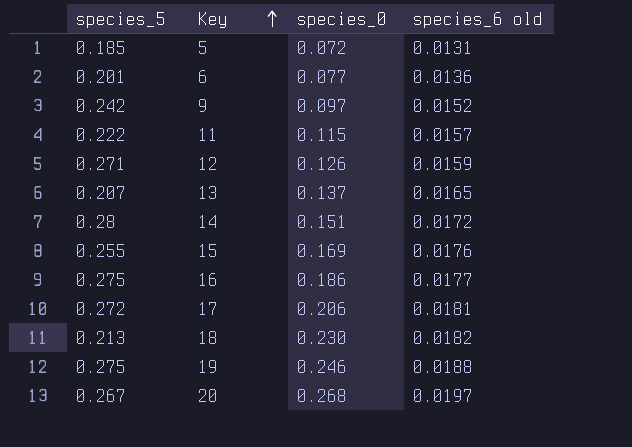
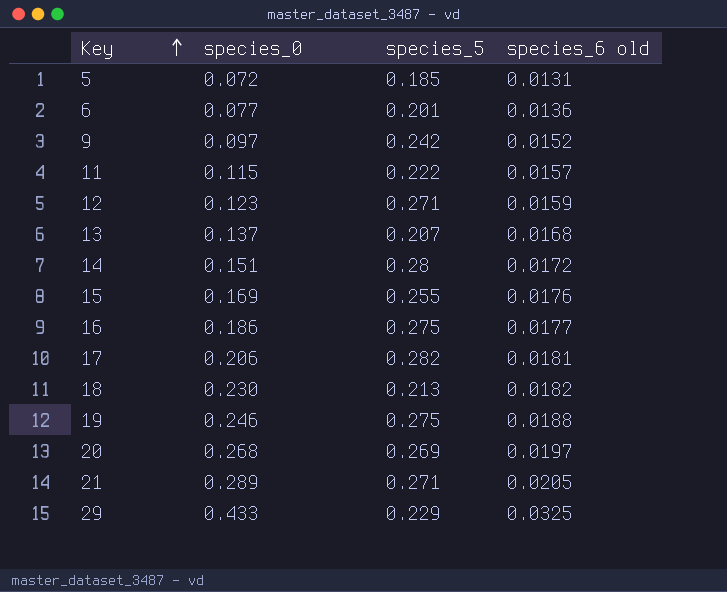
column species_5 | position: 1 -> 3
12 | species_0: 0.126 -> 0.123
13 | species_6 old: 0.0165 -> 0.0168
17 | species_5: 0.272 -> 0.282
20 | species_5: 0.267 -> 0.269
row 21: none -> 0.289 | 0.271 | 0.0205
row 29: none -> 0.433 | 0.229 | 0.0325

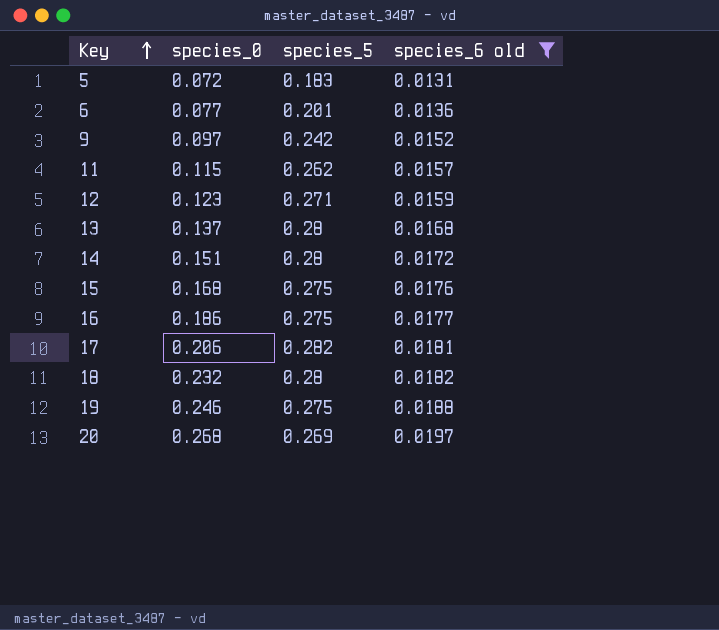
filter: none -> species_6 old <= 0.0197
5 | species_5: 0.185 -> 0.183
11 | species_5: 0.222 -> 0.262
13 | species_5: 0.207 -> 0.28
15 | species_0: 0.169 -> 0.168
15 | species_5: 0.255 -> 0.275
18 | species_0: 0.230 -> 0.232
18 | species_5: 0.213 -> 0.28

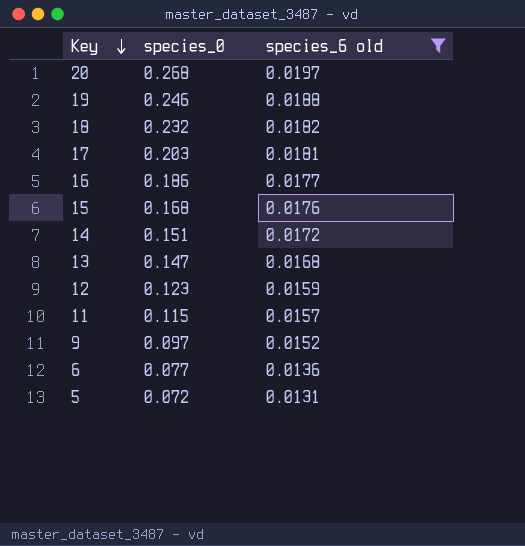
row order: Key ascending -> Key descending
column species_5 | position: 3 -> none
17 | species_0: 0.206 -> 0.203
13 | species_0: 0.137 -> 0.147

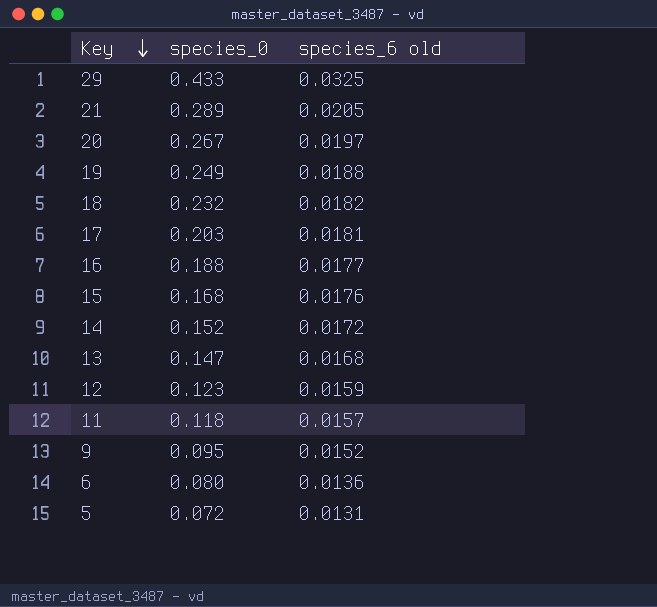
filter: species_6 old <= 0.0197 -> none
20 | species_0: 0.268 -> 0.267
19 | species_0: 0.246 -> 0.249
16 | species_0: 0.186 -> 0.188
14 | species_0: 0.151 -> 0.152
11 | species_0: 0.115 -> 0.118
9 | species_0: 0.097 -> 0.095
6 | species_0: 0.077 -> 0.080

